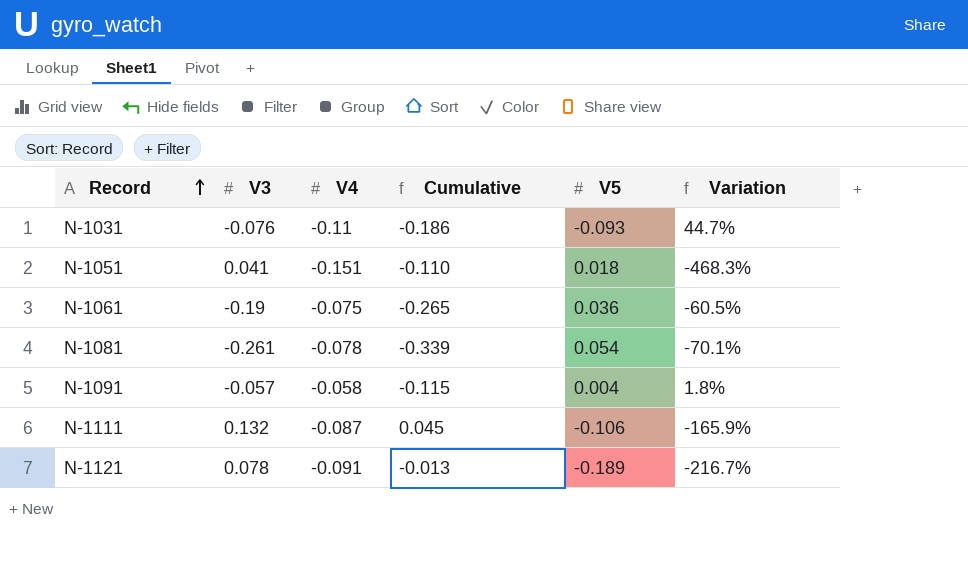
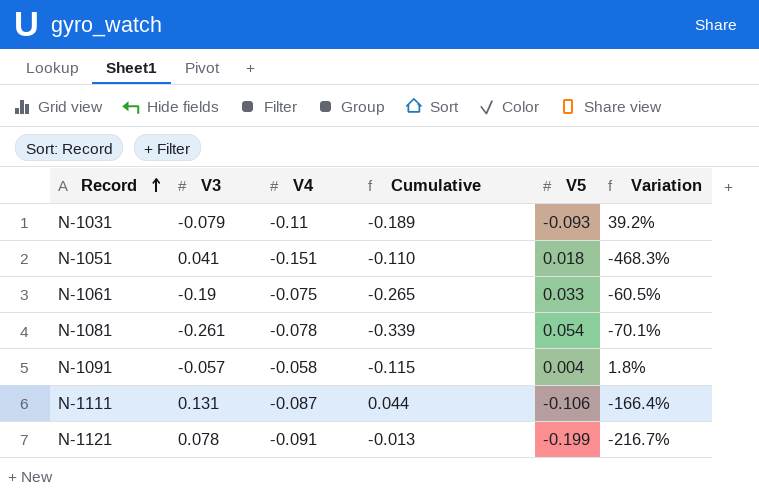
N-1031 | V3: -0.076 -> -0.079
N-1031 | Cumulative: -0.186 -> -0.189
N-1031 | Variation: 44.7% -> 39.2%
N-1061 | V5: 0.036 -> 0.033
N-1111 | V3: 0.132 -> 0.131
N-1111 | Cumulative: 0.045 -> 0.044
N-1111 | Variation: -165.9% -> -166.4%
N-1121 | V5: -0.189 -> -0.199

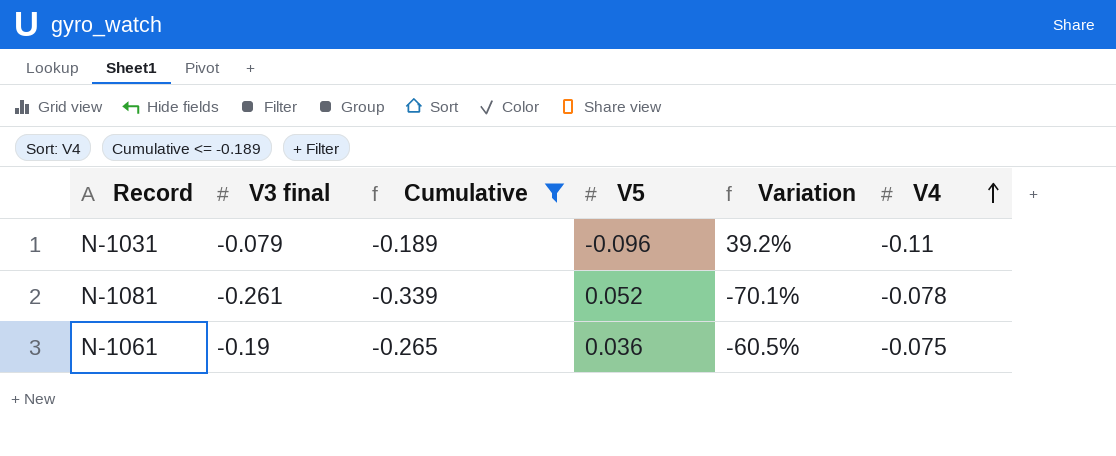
filter: none -> Cumulative <= -0.189
row order: Record ascending -> V4 ascending
column name: V3 -> V3 final
column V4 | position: 3 -> 6
N-1031 | V5: -0.093 -> -0.096
N-1081 | V5: 0.054 -> 0.052
N-1061 | V5: 0.033 -> 0.036

